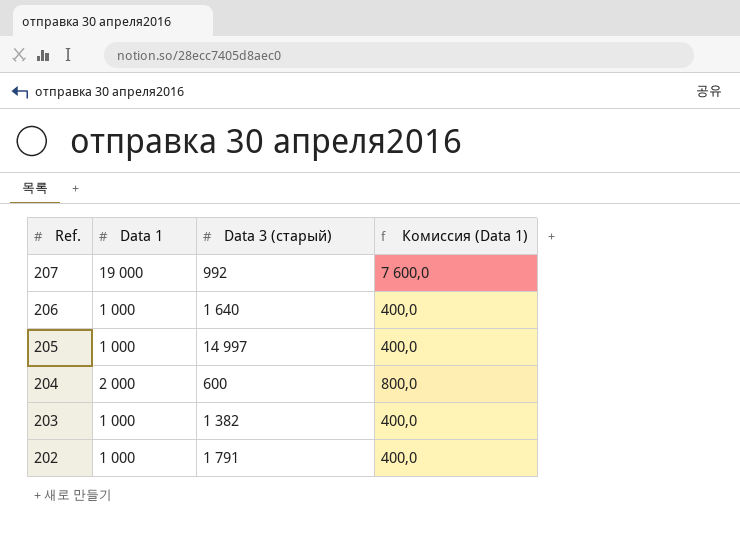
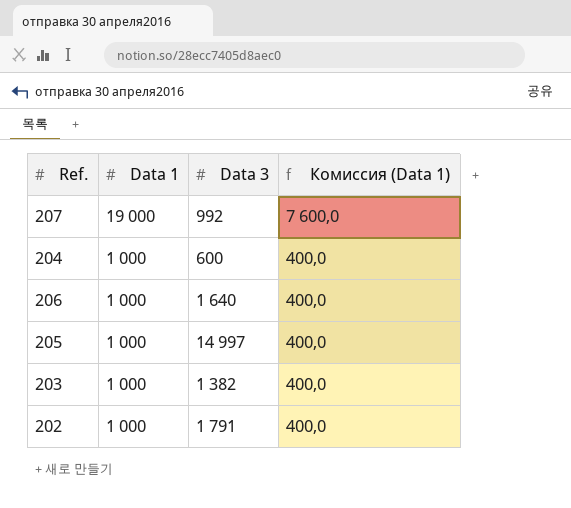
row order: Ref. descending -> Data 1 descending
column name: Data 3 (старый) -> Data 3
204 | Data 1: 2 000 -> 1 000
204 | Комиссия (Data 1): 800,0 -> 400,0

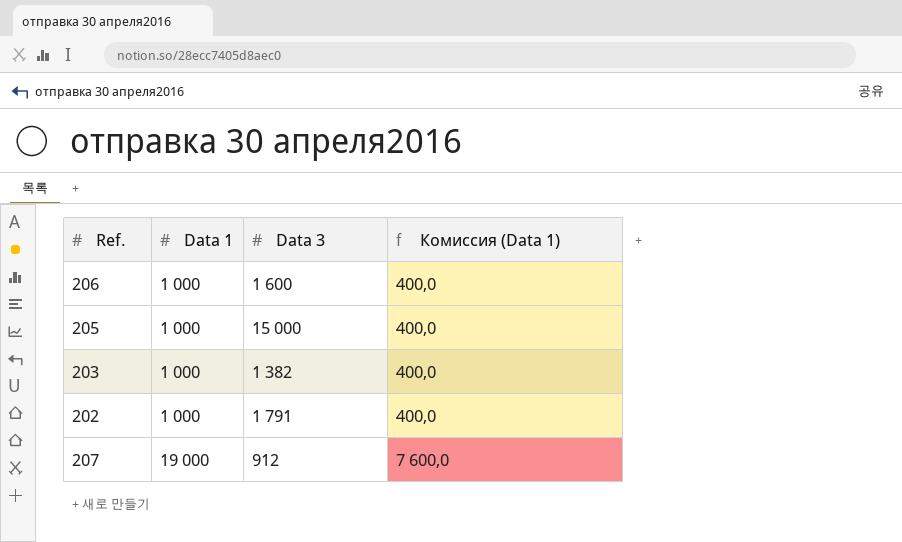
row order: Data 1 descending -> Data 1 ascending
row 204: 1 000 | 600 | 400,0 -> none
206 | Data 3: 1 640 -> 1 600
205 | Data 3: 14 997 -> 15 000
207 | Data 3: 992 -> 912

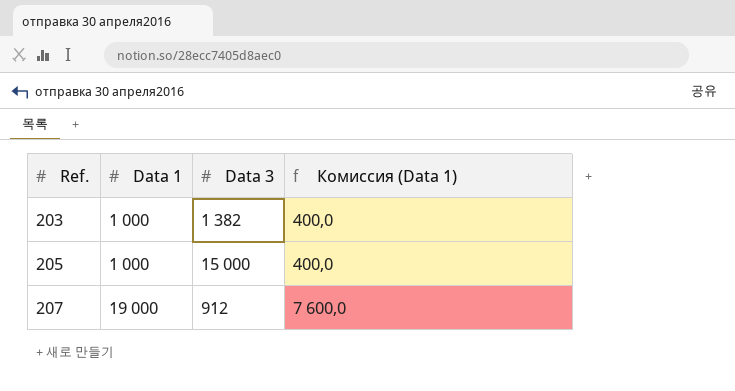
row order: Data 1 ascending -> Ref. ascending
row 206: 1 000 | 1 600 | 400,0 -> none
row 202: 1 000 | 1 791 | 400,0 -> none

